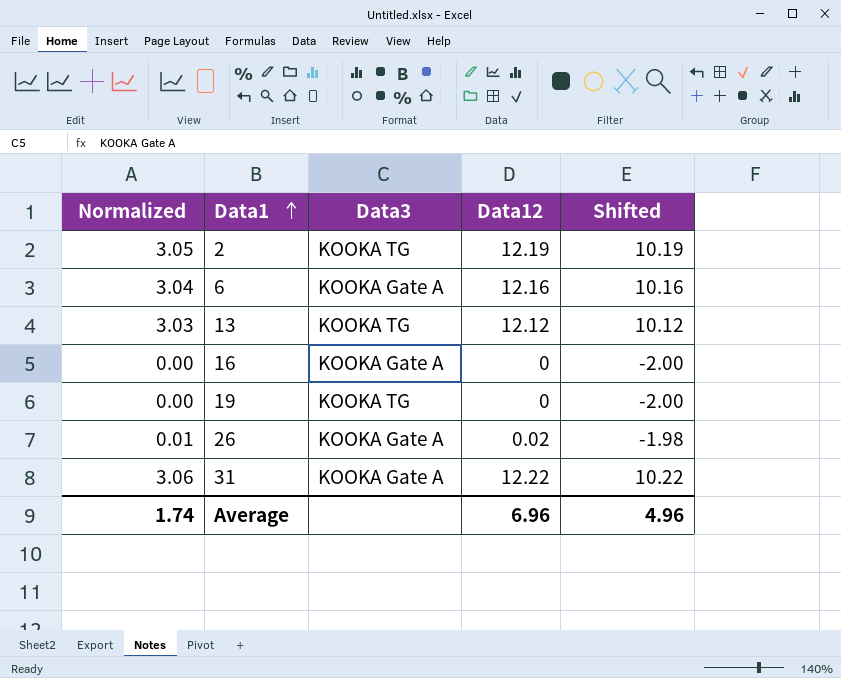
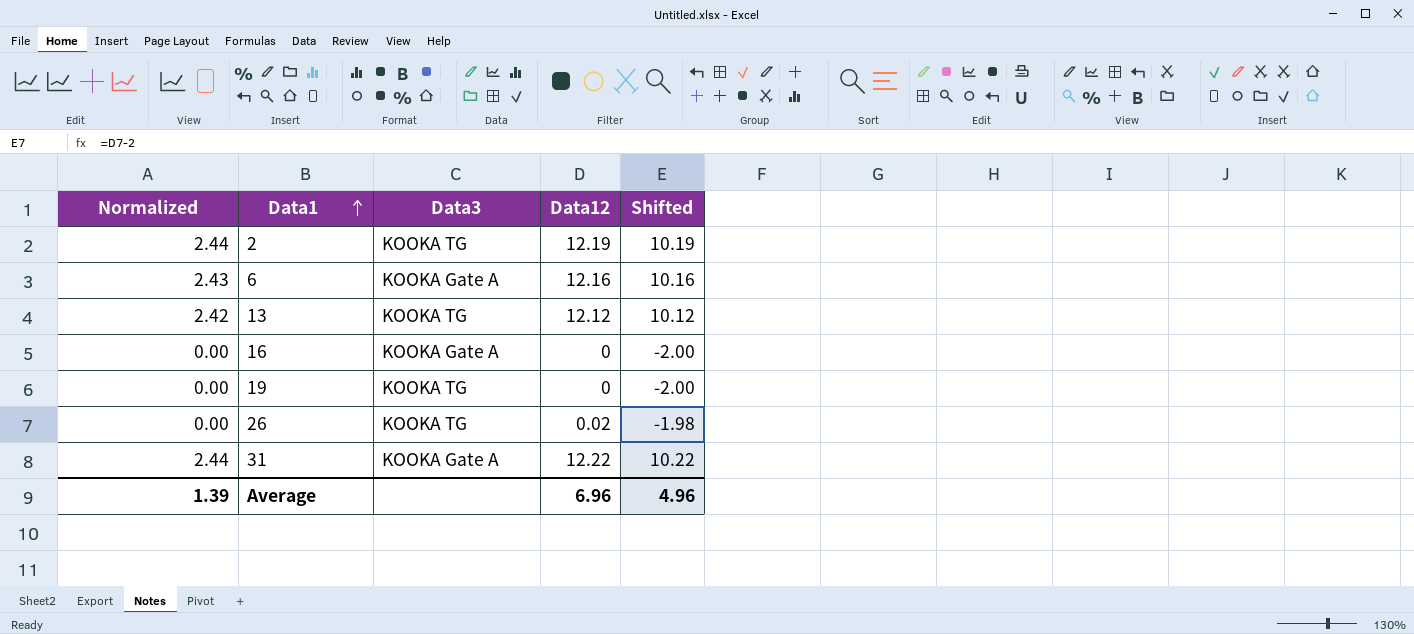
column Normalized | formula: [Data12] * 0.25 -> [Data12] * 0.2
26 | Data3: KOOKA Gate A -> KOOKA TG
Average | Normalized: 1.74 -> 1.39

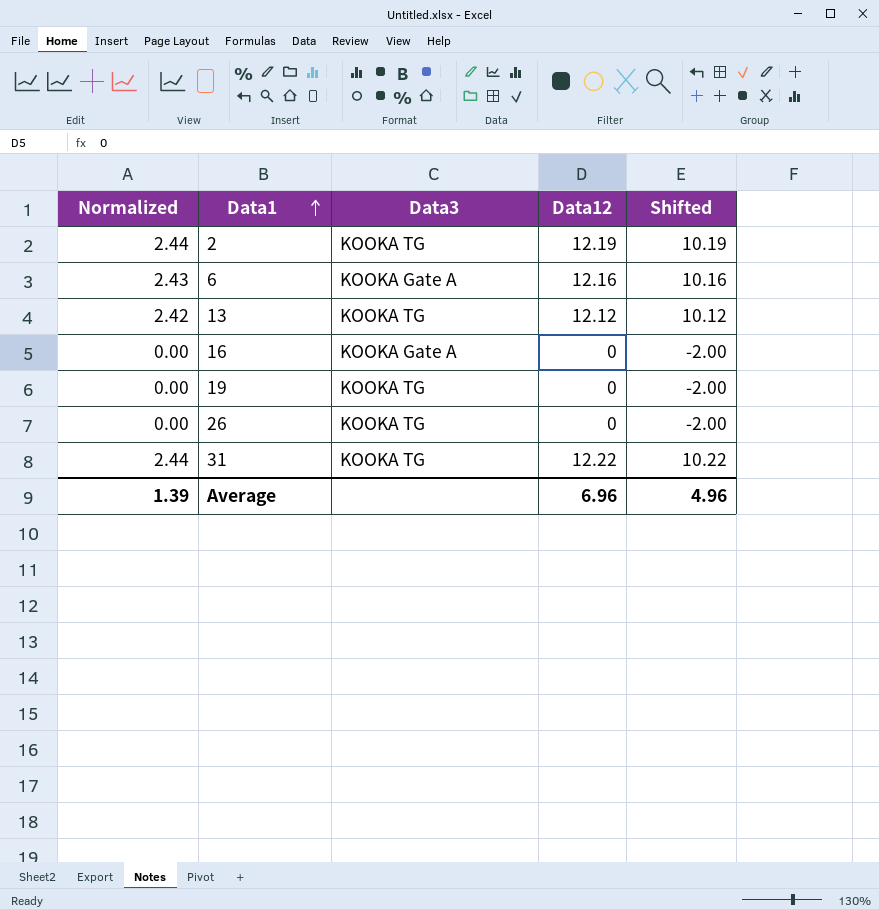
26 | Data12: 0.02 -> 0
26 | Shifted: -1.98 -> -2.00
31 | Data3: KOOKA Gate A -> KOOKA TG

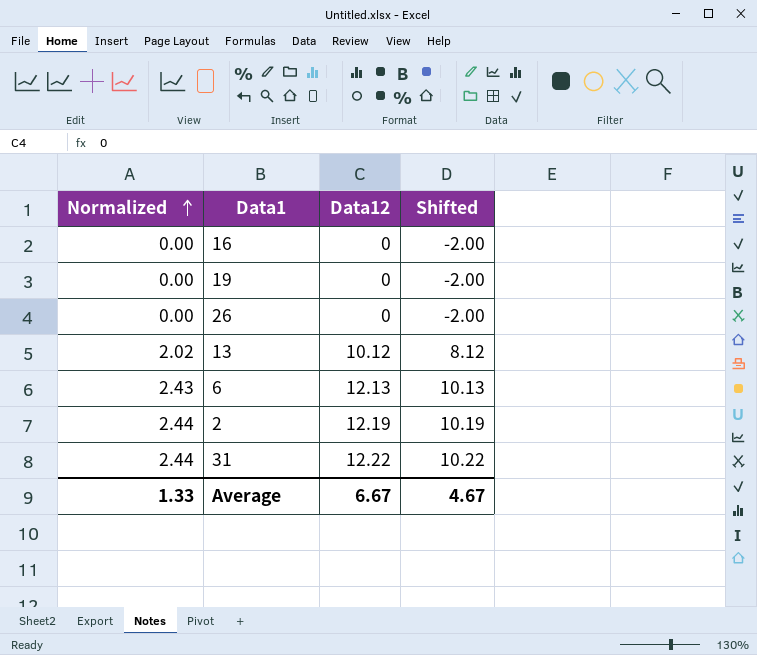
row order: Data1 ascending -> Normalized ascending
column Data3 | position: 3 -> none
13 | Normalized: 2.42 -> 2.02
13 | Data12: 12.12 -> 10.12
13 | Shifted: 10.12 -> 8.12
6 | Data12: 12.16 -> 12.13
6 | Shifted: 10.16 -> 10.13
Average | Normalized: 1.39 -> 1.33
Average | Data12: 6.96 -> 6.67
Average | Shifted: 4.96 -> 4.67

